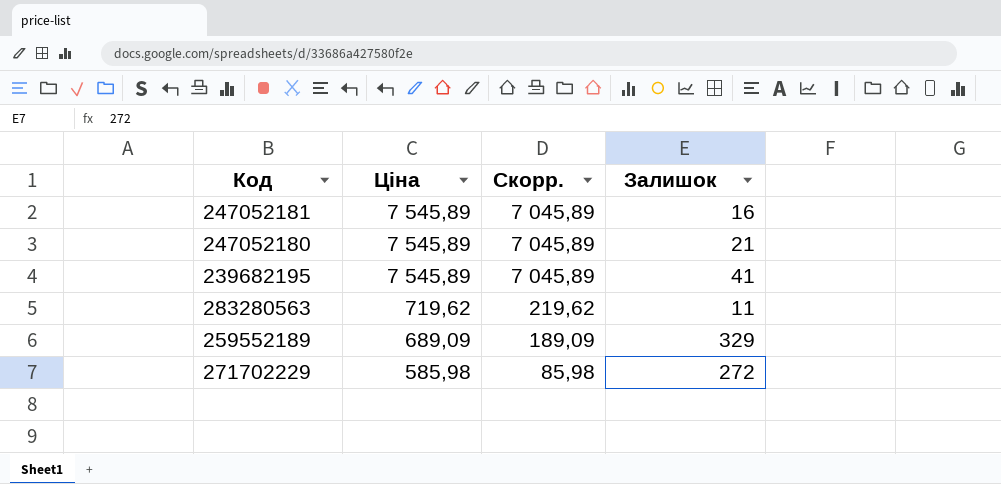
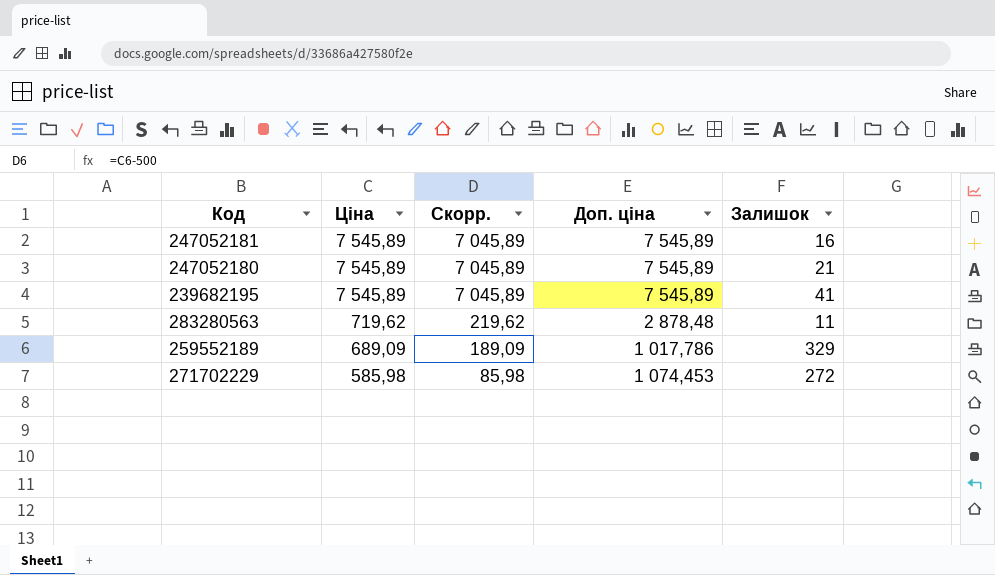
column Доп. ціна | position: none -> 4

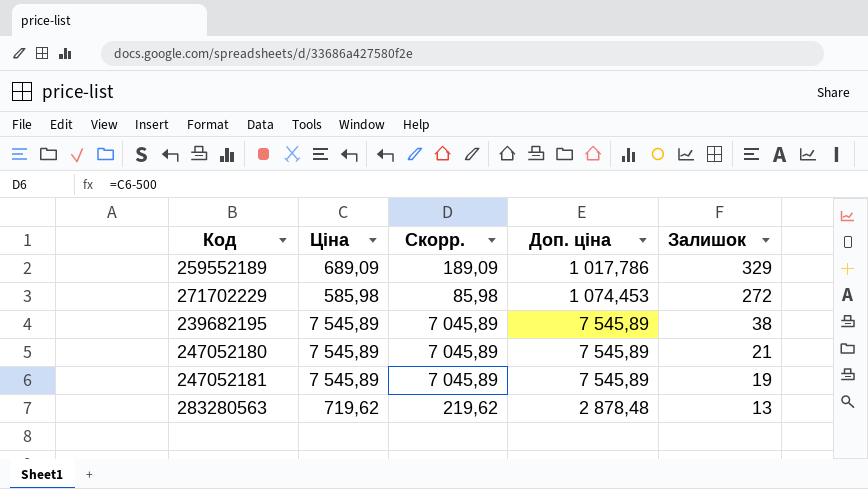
row order: Ціна descending -> Залишок descending
239682195 | Залишок: 41 -> 38
247052181 | Залишок: 16 -> 19
283280563 | Залишок: 11 -> 13

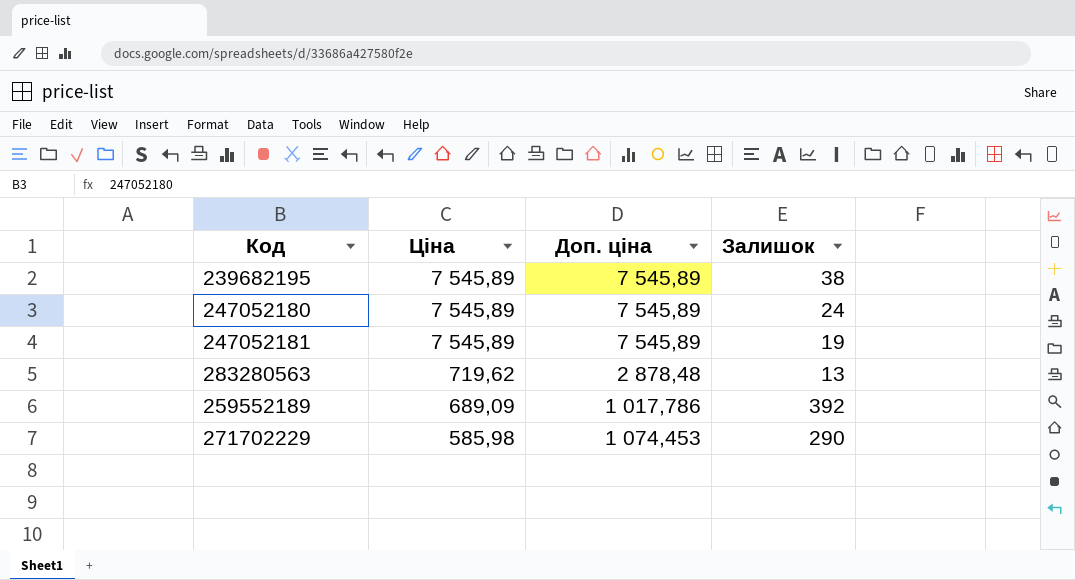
row order: Залишок descending -> Ціна descending
column Скорр. | formula: [Ціна] - 500 -> none
247052180 | Залишок: 21 -> 24
259552189 | Залишок: 329 -> 392
271702229 | Залишок: 272 -> 290

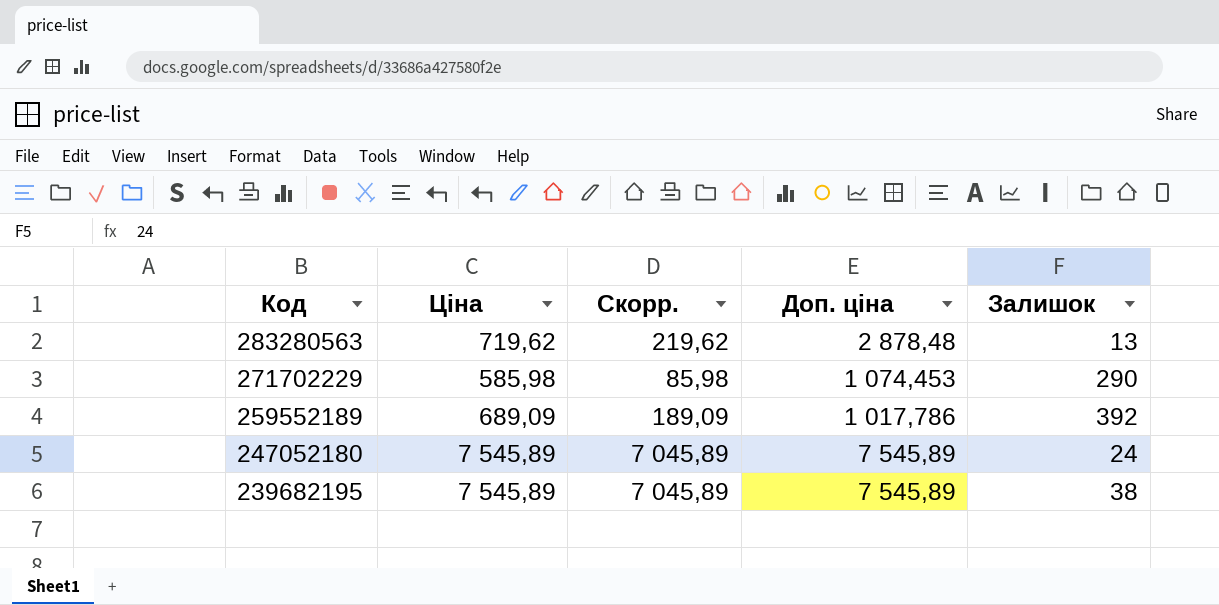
row order: Ціна descending -> Код descending
column Скорр. | formula: none -> [Ціна] - 500
row 247052181: 7 545,89 | 7 545,89 | 19 -> none

